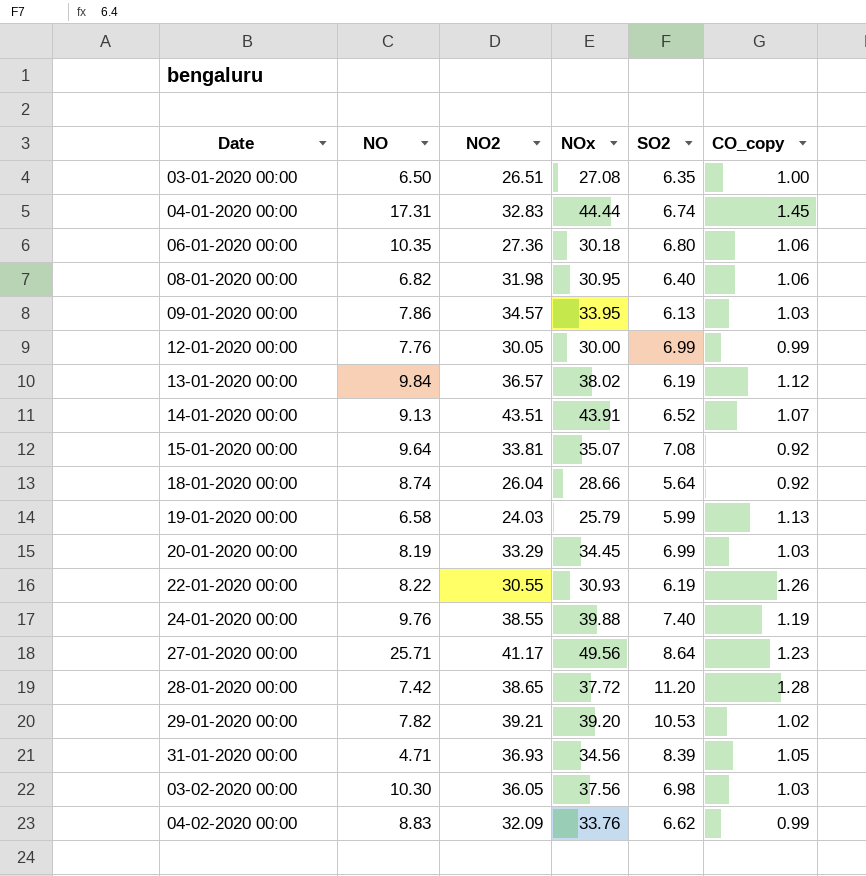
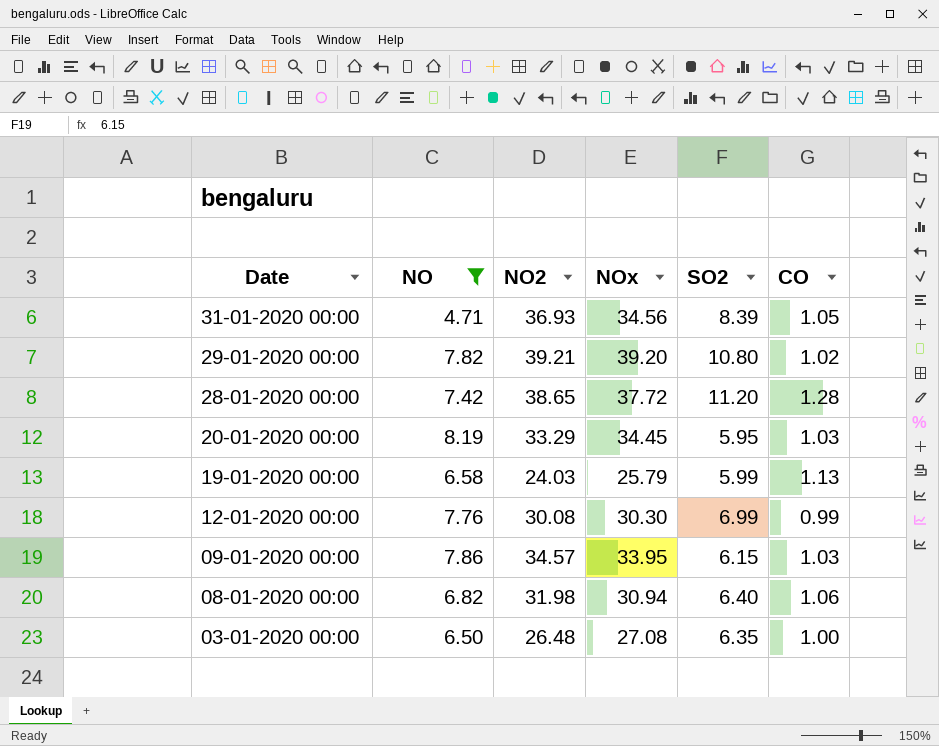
filter: none -> NO <= 8.19
row order: Date ascending -> Date descending
column name: CO_copy -> CO
29-01-2020 00:00 | SO2: 10.53 -> 10.80
20-01-2020 00:00 | SO2: 6.99 -> 5.95
12-01-2020 00:00 | NO2: 30.05 -> 30.08
12-01-2020 00:00 | NOx: 30.00 -> 30.30
09-01-2020 00:00 | SO2: 6.13 -> 6.15
08-01-2020 00:00 | NOx: 30.95 -> 30.94
03-01-2020 00:00 | NO2: 26.51 -> 26.48

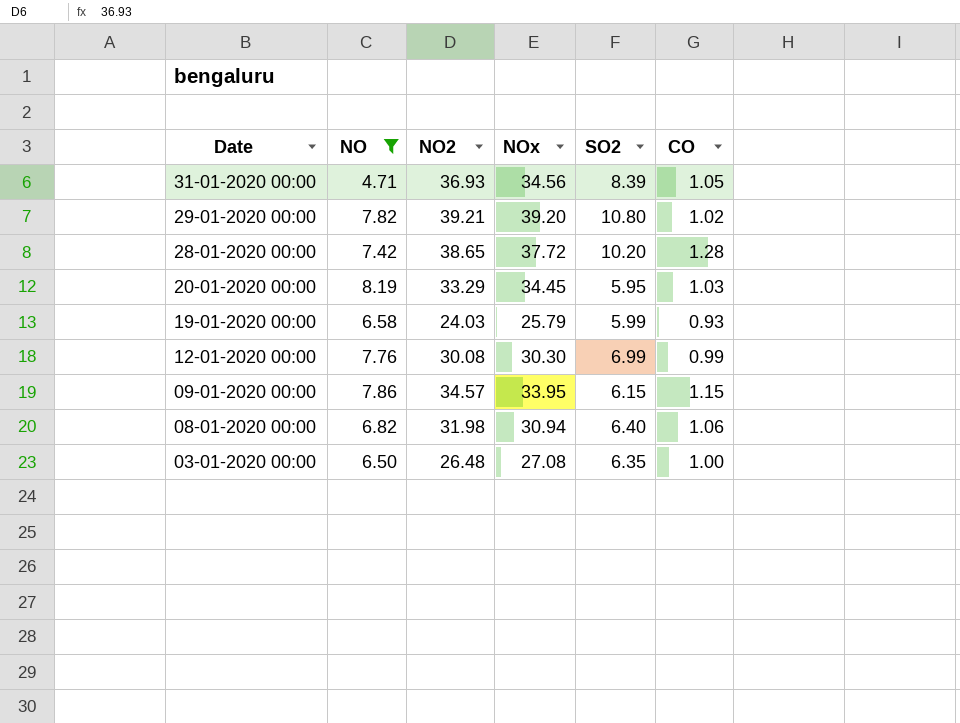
28-01-2020 00:00 | SO2: 11.20 -> 10.20
19-01-2020 00:00 | CO: 1.13 -> 0.93
09-01-2020 00:00 | CO: 1.03 -> 1.15

